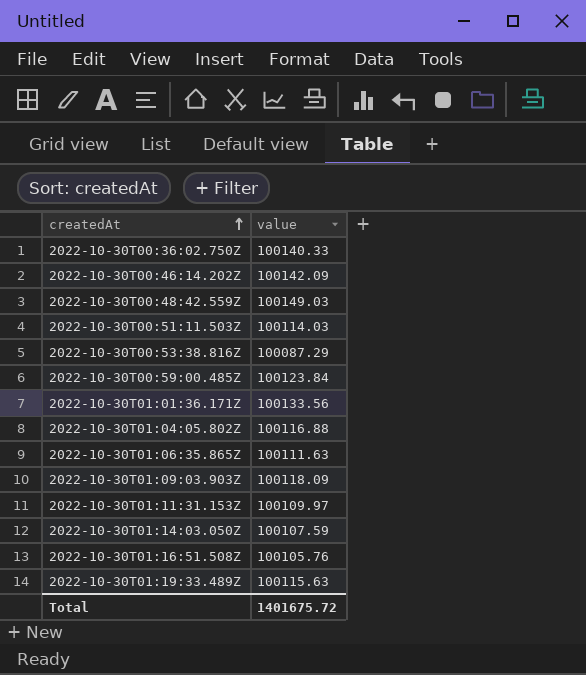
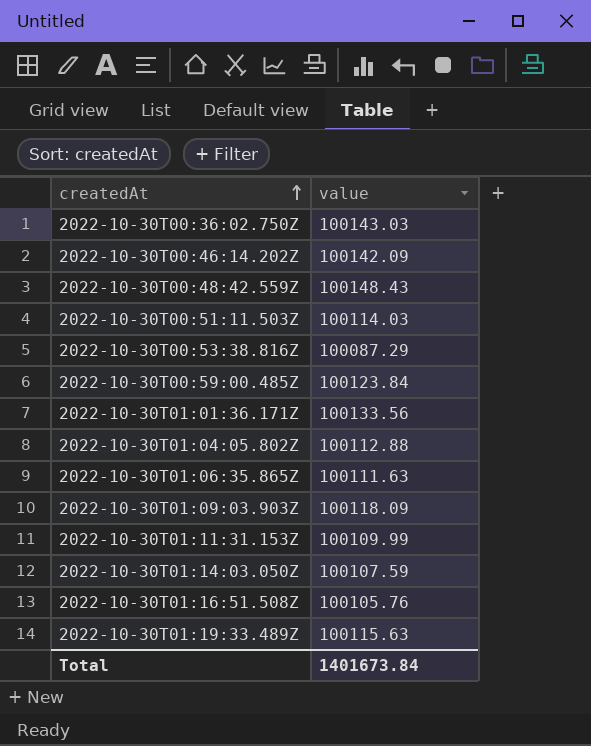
2022-10-30T00:36:02.750Z | value: 100140.33 -> 100143.03
2022-10-30T00:48:42.559Z | value: 100149.03 -> 100148.43
2022-10-30T01:04:05.802Z | value: 100116.88 -> 100112.88
2022-10-30T01:11:31.153Z | value: 100109.97 -> 100109.99
Total | value: 1401675.72 -> 1401673.84

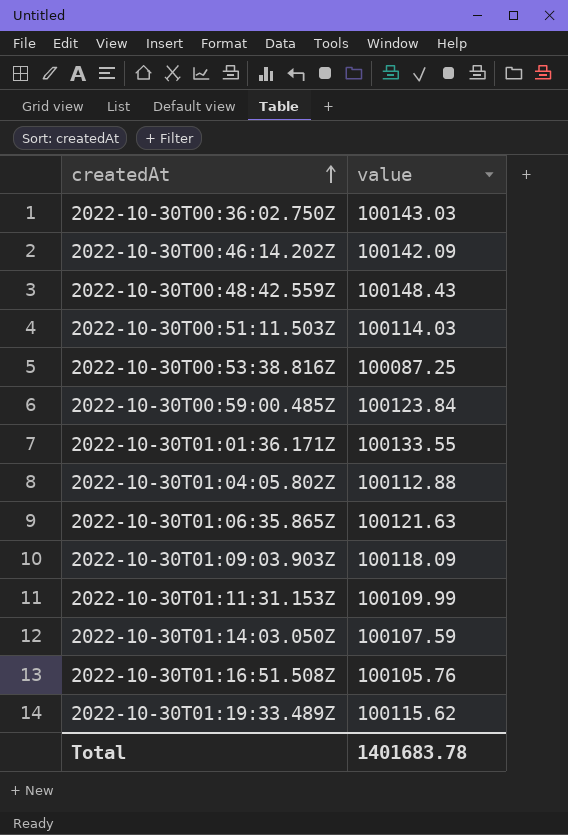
2022-10-30T00:53:38.816Z | value: 100087.29 -> 100087.25
2022-10-30T01:01:36.171Z | value: 100133.56 -> 100133.55
2022-10-30T01:06:35.865Z | value: 100111.63 -> 100121.63
2022-10-30T01:19:33.489Z | value: 100115.63 -> 100115.62
Total | value: 1401673.84 -> 1401683.78

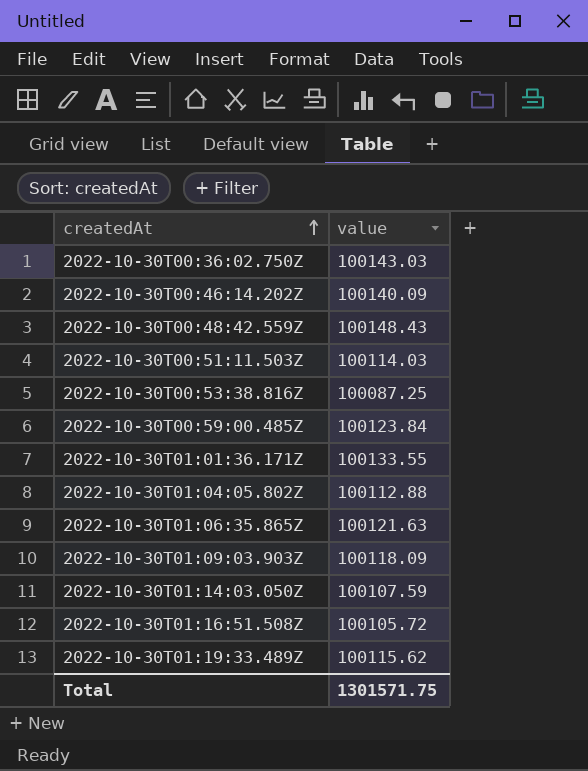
row 2022-10-30T01:11:31.153Z: 100109.99 -> none
2022-10-30T00:46:14.202Z | value: 100142.09 -> 100140.09
2022-10-30T01:16:51.508Z | value: 100105.76 -> 100105.72
Total | value: 1401683.78 -> 1301571.75

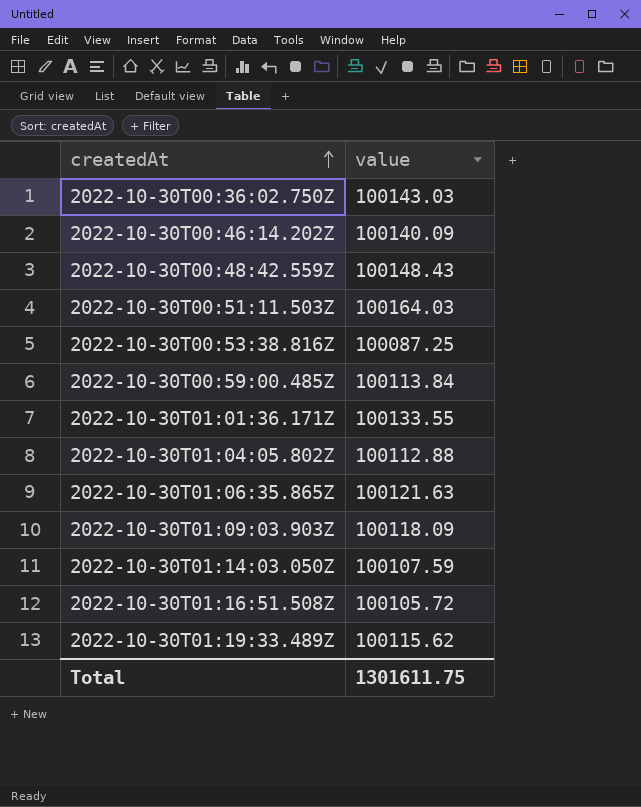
2022-10-30T00:51:11.503Z | value: 100114.03 -> 100164.03
2022-10-30T00:59:00.485Z | value: 100123.84 -> 100113.84
Total | value: 1301571.75 -> 1301611.75

